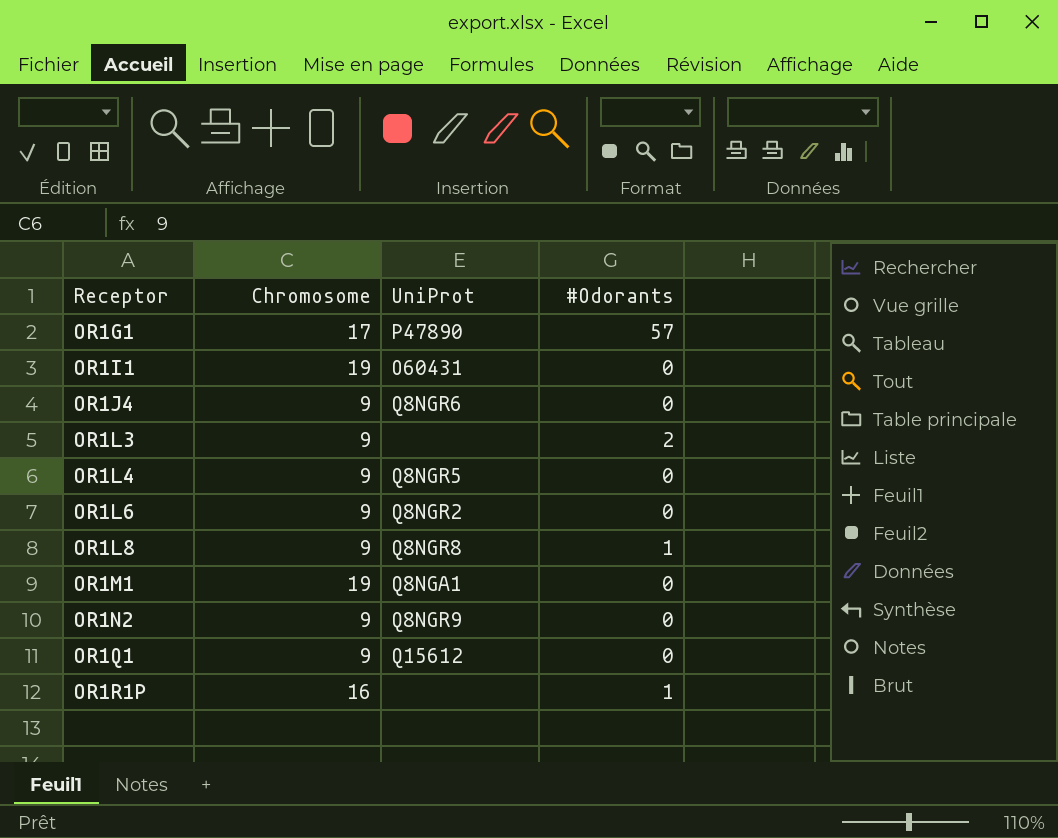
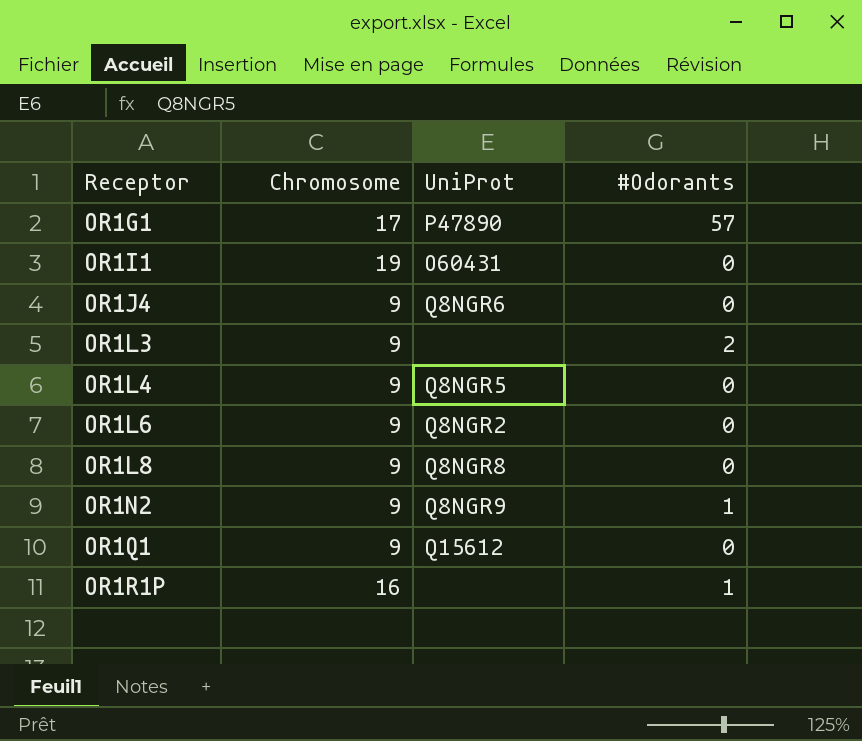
row OR1M1: 19 | Q8NGA1 | 0 -> none
OR1L8 | #Odorants: 1 -> 0
OR1N2 | #Odorants: 0 -> 1

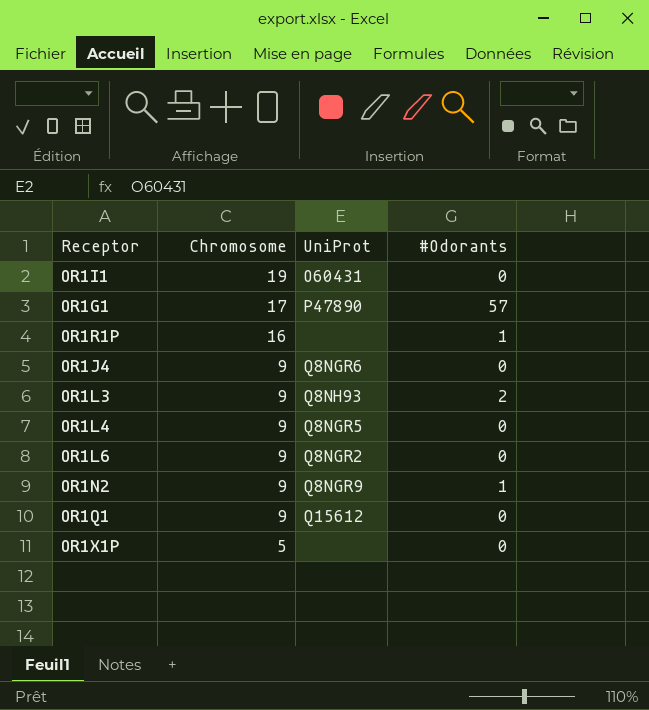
row order: Receptor ascending -> Chromosome descending
row OR1L8: 9 | Q8NGR8 | 0 -> none
OR1L3 | UniProt: none -> Q8NH93
row OR1X1P: none -> 5 | none | 0

